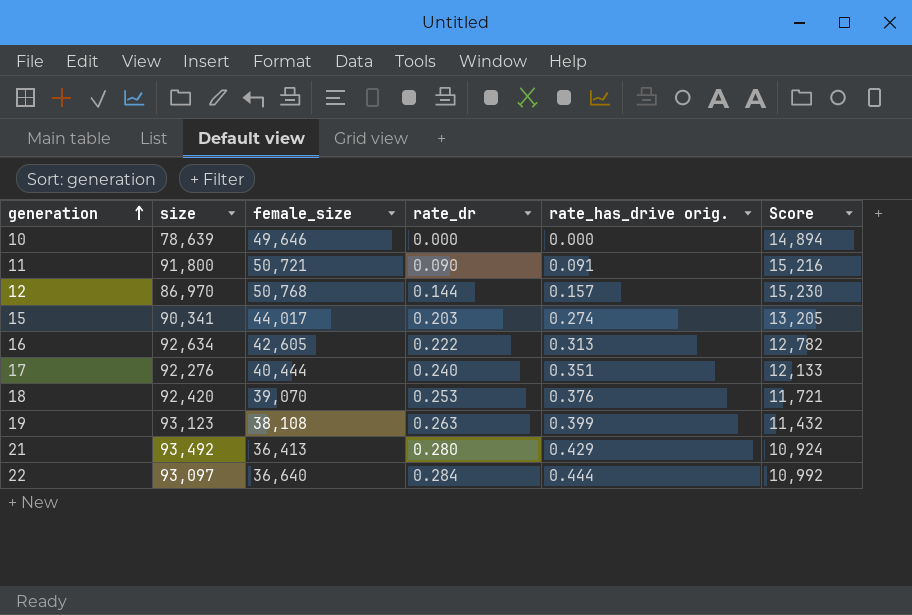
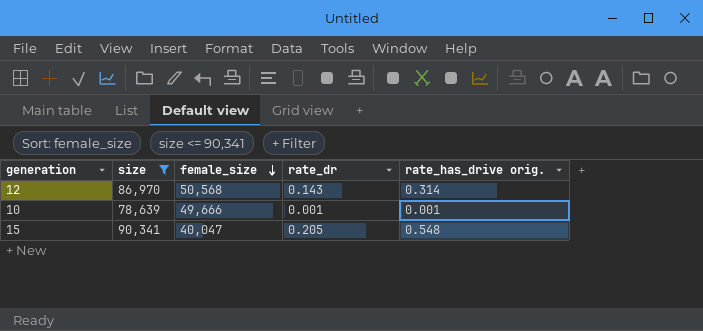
filter: none -> size <= 90,341
row order: generation ascending -> female_size descending
column Score | formula: [female_size] * 0.3 -> none
12 | female_size: 50,768 -> 50,568
12 | rate_dr: 0.144 -> 0.143
12 | rate_has_drive orig.: 0.157 -> 0.314
10 | female_size: 49,646 -> 49,666
10 | rate_dr: 0.000 -> 0.001
10 | rate_has_drive orig.: 0.000 -> 0.001
15 | female_size: 44,017 -> 40,047
15 | rate_dr: 0.203 -> 0.205
15 | rate_has_drive orig.: 0.274 -> 0.548

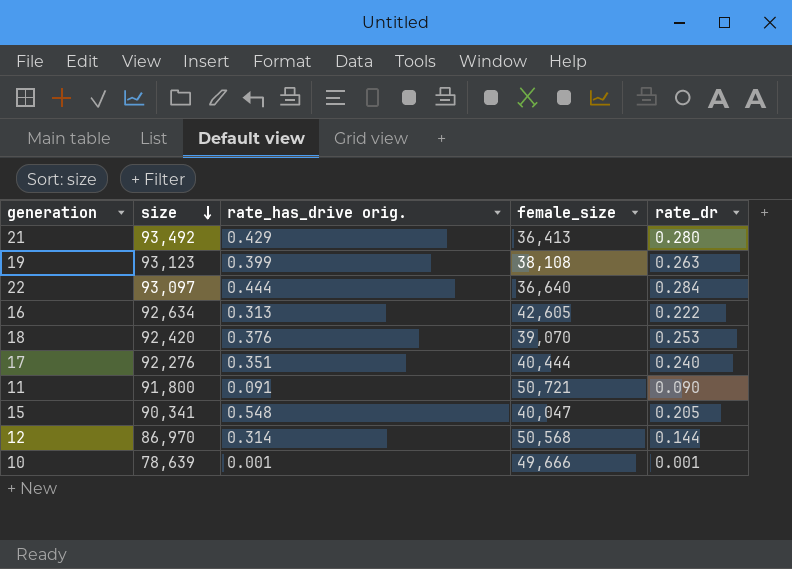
filter: size <= 90,341 -> none
row order: female_size descending -> size descending
column rate_has_drive orig. | position: 5 -> 3
12 | rate_dr: 0.143 -> 0.144

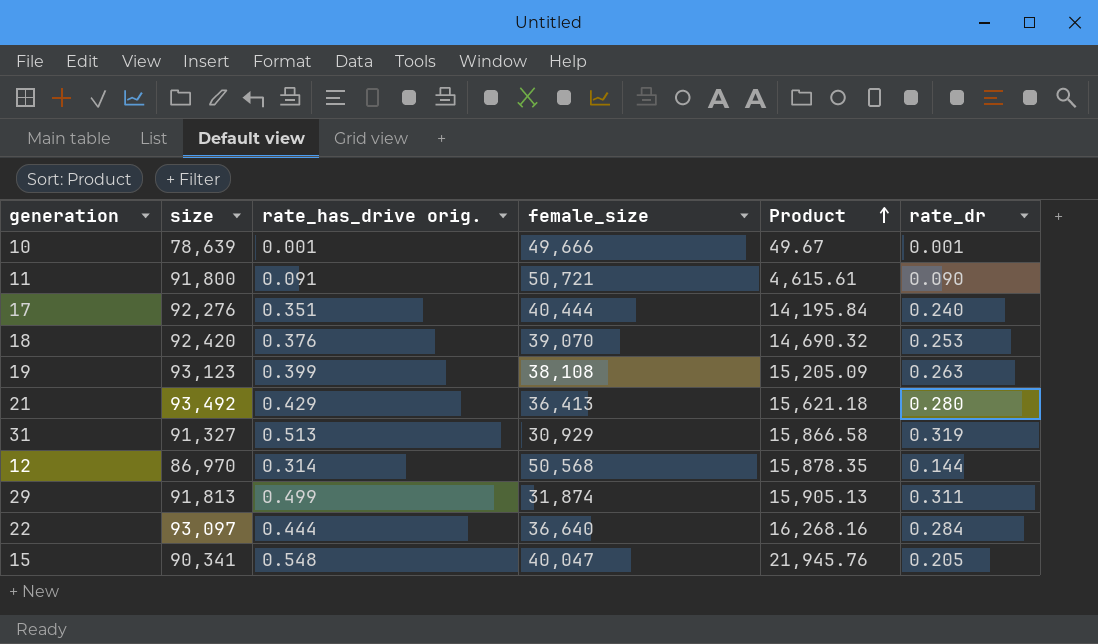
row order: size descending -> Product ascending
column Product | formula: none -> [rate_has_drive orig.] * [female_size]
row 16: 92,634 | 0.313 | 42,605 | 0.222 -> none
row 31: none -> 91,327 | 0.513 | 30,929 | 15,866.58 | 0.319
row 29: none -> 91,813 | 0.499 | 31,874 | 15,905.13 | 0.311

